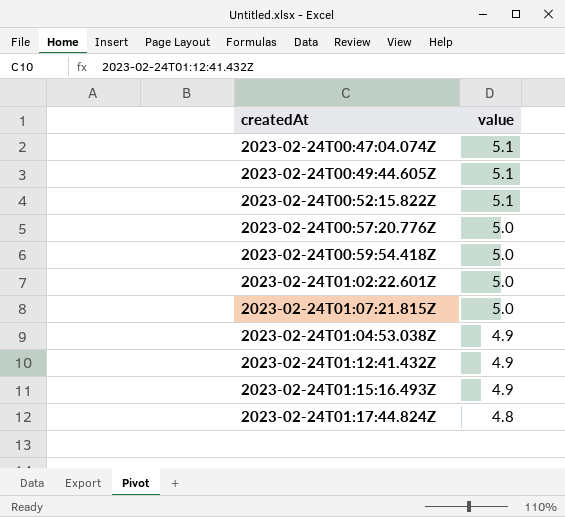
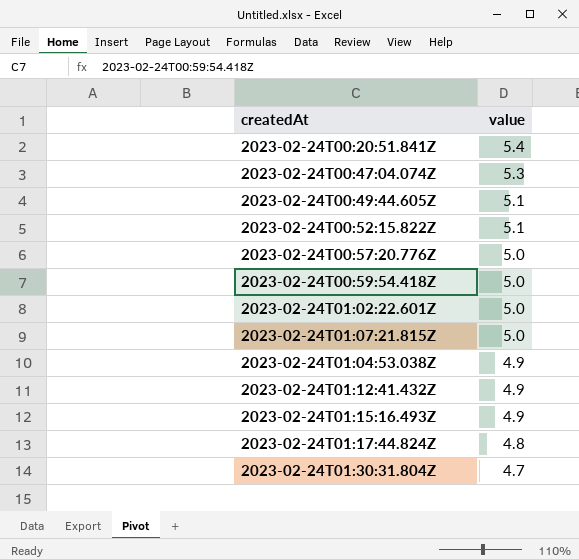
row 2023-02-24T00:20:51.841Z: none -> 5.4
2023-02-24T00:47:04.074Z | value: 5.1 -> 5.3
row 2023-02-24T01:30:31.804Z: none -> 4.7

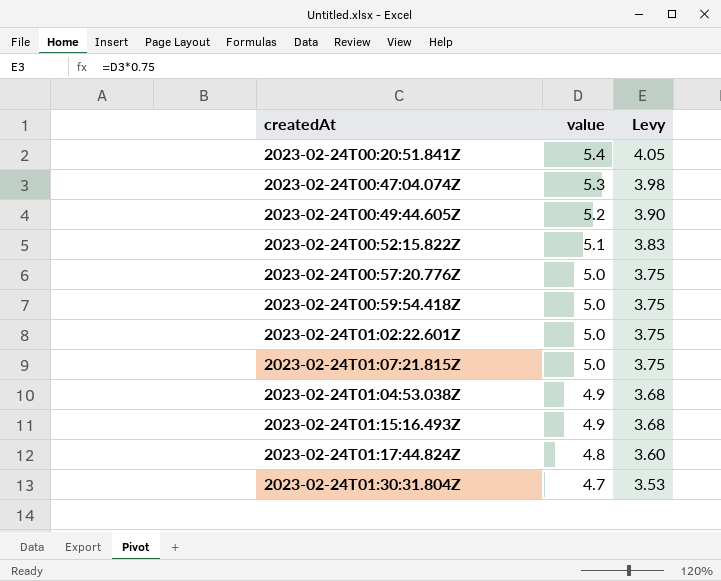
column Levy | formula: none -> [value] * 0.75
row 2023-02-24T01:12:41.432Z: 4.9 -> none
2023-02-24T00:49:44.605Z | value: 5.1 -> 5.2

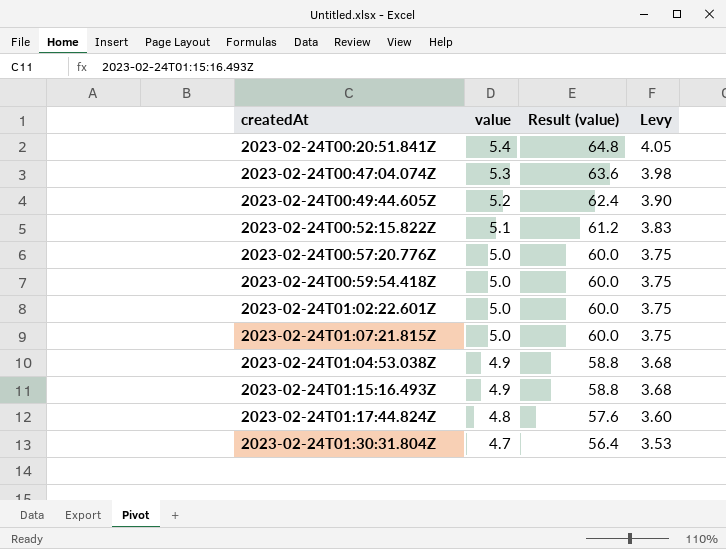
column Result (value) | formula: none -> [value] * 12

